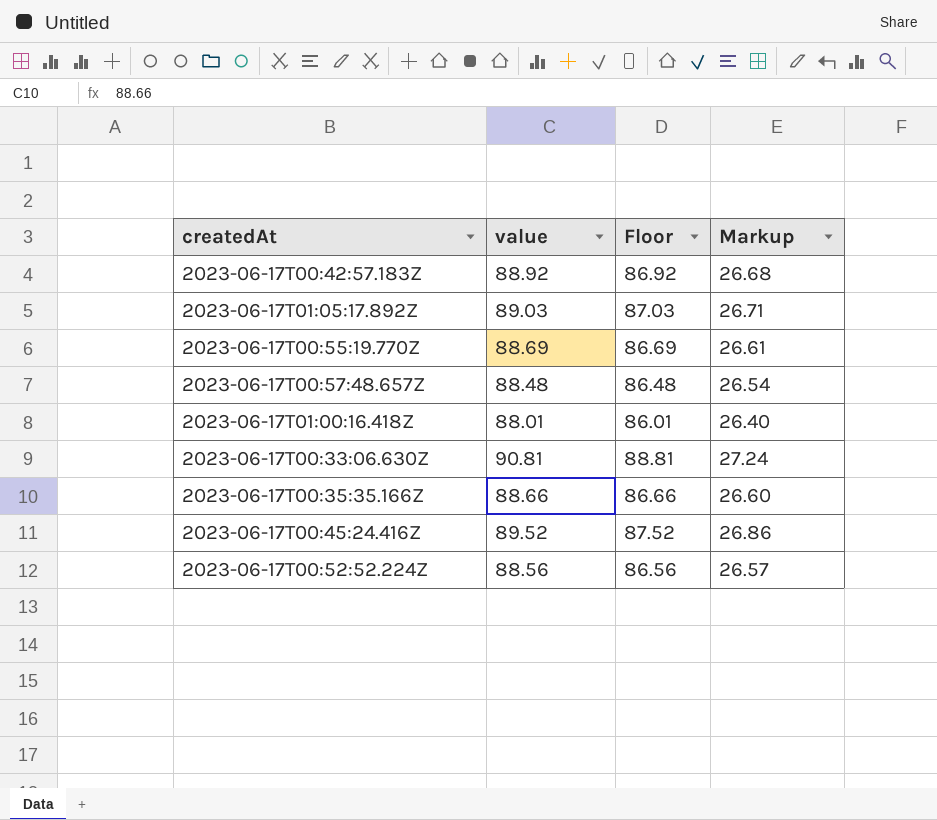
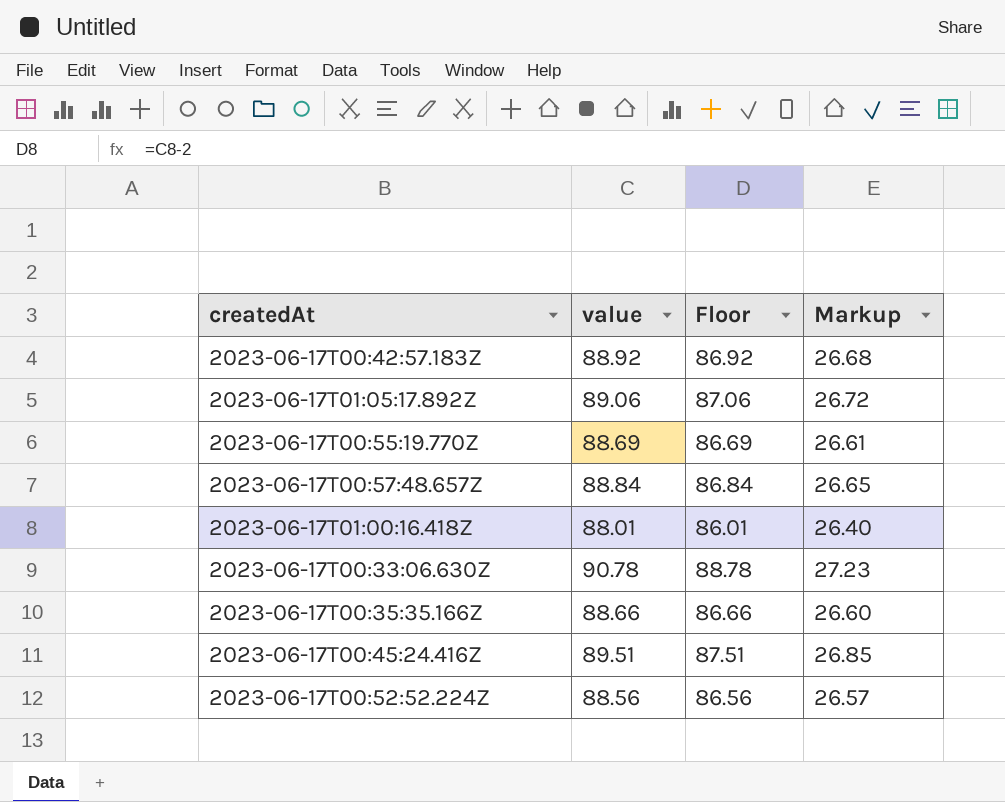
2023-06-17T01:05:17.892Z | value: 89.03 -> 89.06
2023-06-17T01:05:17.892Z | Floor: 87.03 -> 87.06
2023-06-17T01:05:17.892Z | Markup: 26.71 -> 26.72
2023-06-17T00:57:48.657Z | value: 88.48 -> 88.84
2023-06-17T00:57:48.657Z | Floor: 86.48 -> 86.84
2023-06-17T00:57:48.657Z | Markup: 26.54 -> 26.65
2023-06-17T00:33:06.630Z | value: 90.81 -> 90.78
2023-06-17T00:33:06.630Z | Floor: 88.81 -> 88.78
2023-06-17T00:33:06.630Z | Markup: 27.24 -> 27.23
2023-06-17T00:45:24.416Z | value: 89.52 -> 89.51
2023-06-17T00:45:24.416Z | Floor: 87.52 -> 87.51
2023-06-17T00:45:24.416Z | Markup: 26.86 -> 26.85

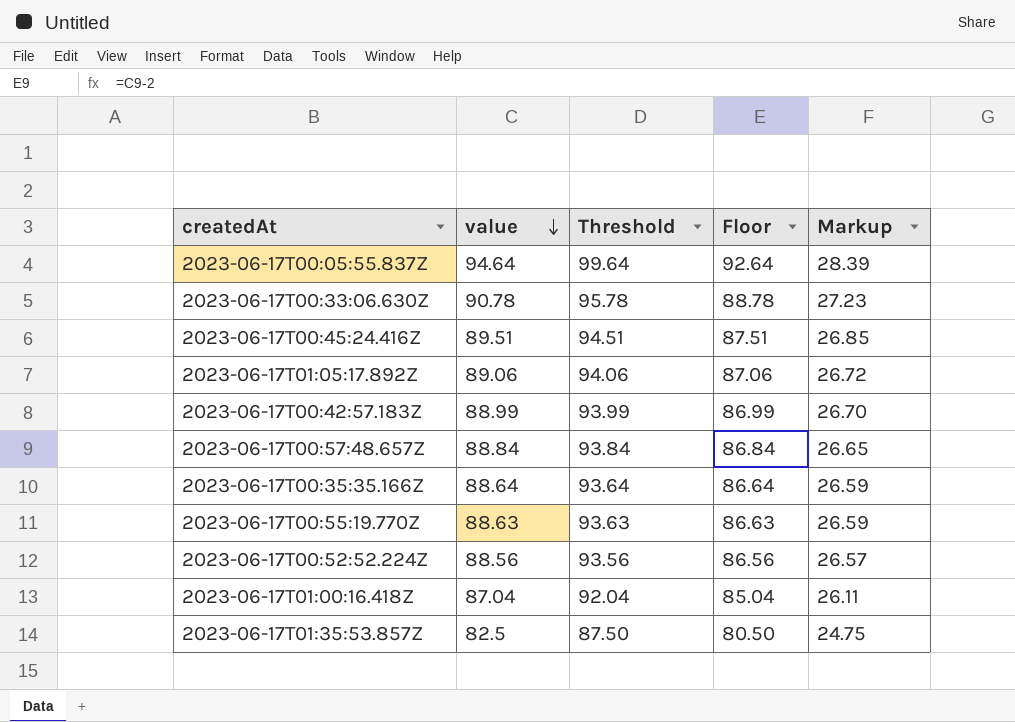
row order: none -> value descending
column Threshold | formula: none -> [value] + 5
row 2023-06-17T00:05:55.837Z: none -> 94.64 | 99.64 | 92.64 | 28.39
2023-06-17T00:42:57.183Z | value: 88.92 -> 88.99
2023-06-17T00:42:57.183Z | Floor: 86.92 -> 86.99
2023-06-17T00:42:57.183Z | Markup: 26.68 -> 26.70
2023-06-17T00:35:35.166Z | value: 88.66 -> 88.64
2023-06-17T00:35:35.166Z | Floor: 86.66 -> 86.64
2023-06-17T00:35:35.166Z | Markup: 26.60 -> 26.59
2023-06-17T00:55:19.770Z | value: 88.69 -> 88.63
2023-06-17T00:55:19.770Z | Floor: 86.69 -> 86.63
2023-06-17T00:55:19.770Z | Markup: 26.61 -> 26.59
2023-06-17T01:00:16.418Z | value: 88.01 -> 87.04
2023-06-17T01:00:16.418Z | Floor: 86.01 -> 85.04
2023-06-17T01:00:16.418Z | Markup: 26.40 -> 26.11
row 2023-06-17T01:35:53.857Z: none -> 82.5 | 87.50 | 80.50 | 24.75

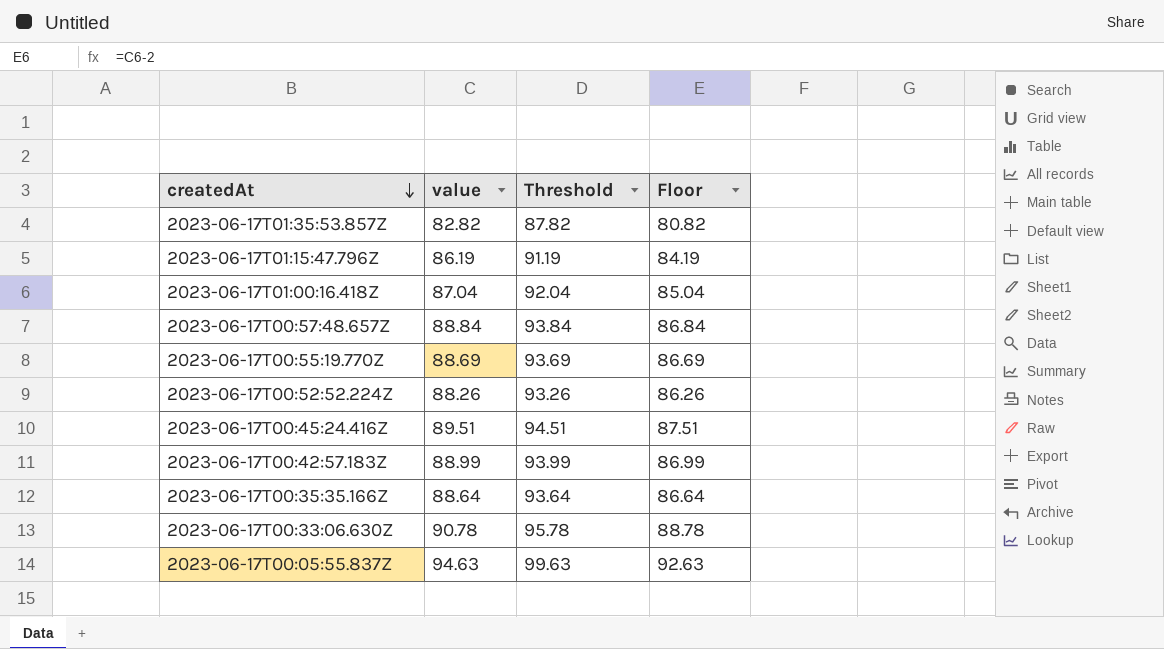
row order: value descending -> createdAt descending
column Markup | formula: [value] * 0.3 -> none
row 2023-06-17T01:05:17.892Z: 89.06 | 94.06 | 87.06 | 26.72 -> none
2023-06-17T01:35:53.857Z | value: 82.5 -> 82.82
2023-06-17T01:35:53.857Z | Threshold: 87.50 -> 87.82
2023-06-17T01:35:53.857Z | Floor: 80.50 -> 80.82
row 2023-06-17T01:15:47.796Z: none -> 86.19 | 91.19 | 84.19
2023-06-17T00:55:19.770Z | value: 88.63 -> 88.69
2023-06-17T00:55:19.770Z | Threshold: 93.63 -> 93.69
2023-06-17T00:55:19.770Z | Floor: 86.63 -> 86.69
2023-06-17T00:52:52.224Z | value: 88.56 -> 88.26
2023-06-17T00:52:52.224Z | Threshold: 93.56 -> 93.26
2023-06-17T00:52:52.224Z | Floor: 86.56 -> 86.26
2023-06-17T00:05:55.837Z | value: 94.64 -> 94.63
2023-06-17T00:05:55.837Z | Threshold: 99.64 -> 99.63
2023-06-17T00:05:55.837Z | Floor: 92.64 -> 92.63

